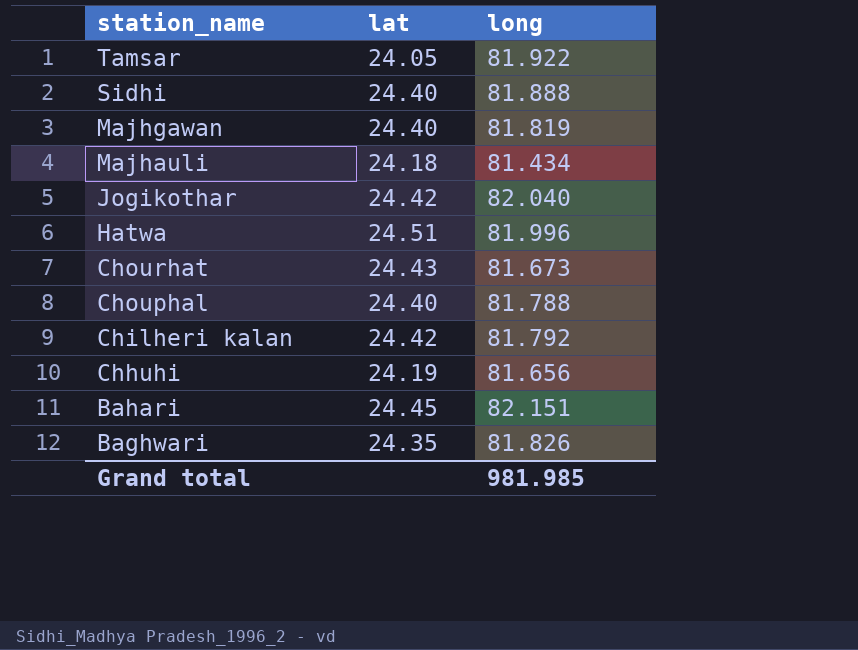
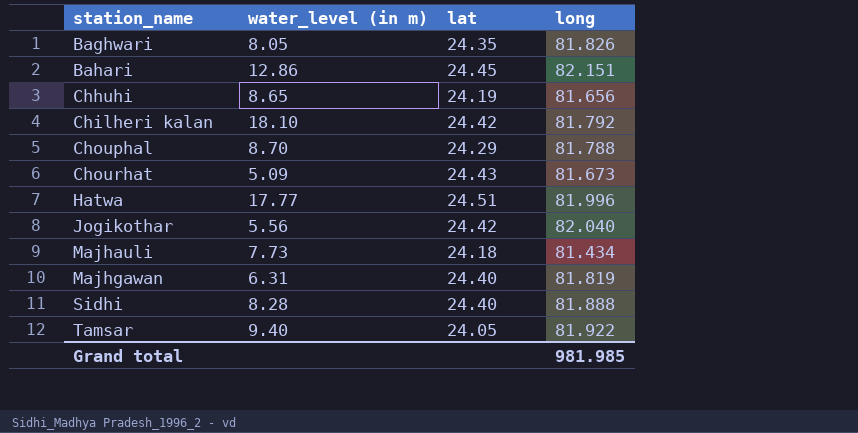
row order: station_name descending -> station_name ascending
column water_level (in m) | position: none -> 2
Chouphal | lat: 24.40 -> 24.29

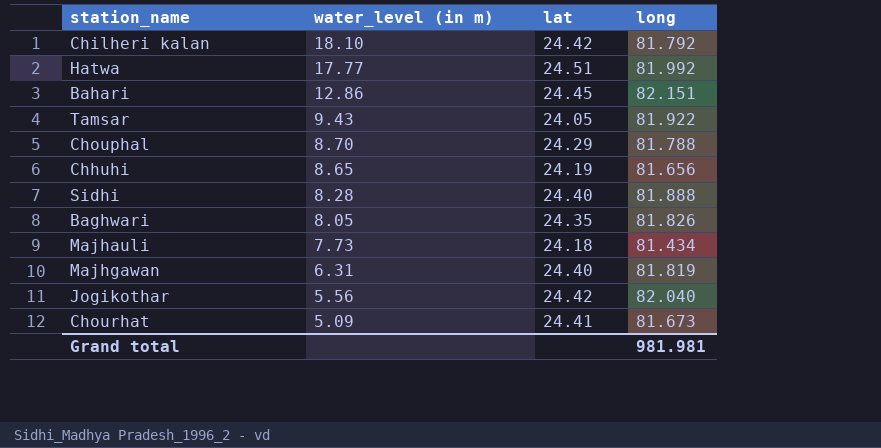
row order: station_name ascending -> water_level (in m) descending
Hatwa | long: 81.996 -> 81.992
Tamsar | water_level (in m): 9.40 -> 9.43
Chourhat | lat: 24.43 -> 24.41
Grand total | long: 981.985 -> 981.981

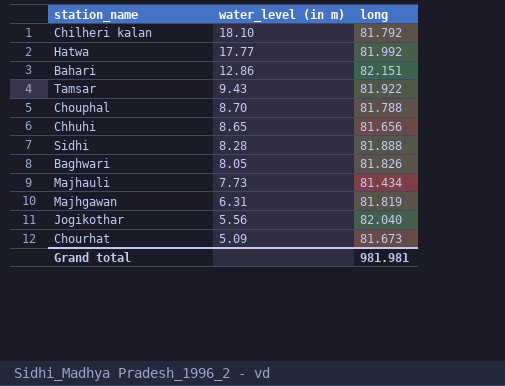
column lat | position: 3 -> none

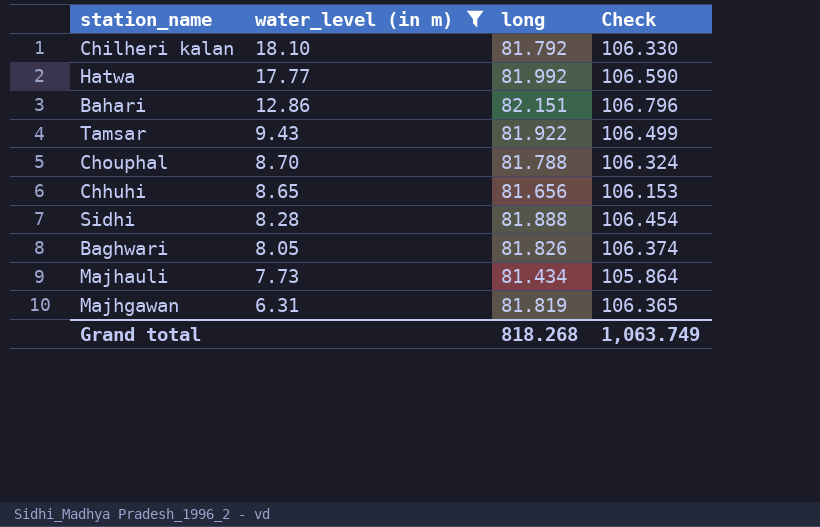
filter: none -> water_level (in m) >= 6.31
column Check | formula: none -> [long] * 1.3
Grand total | long: 981.981 -> 818.268

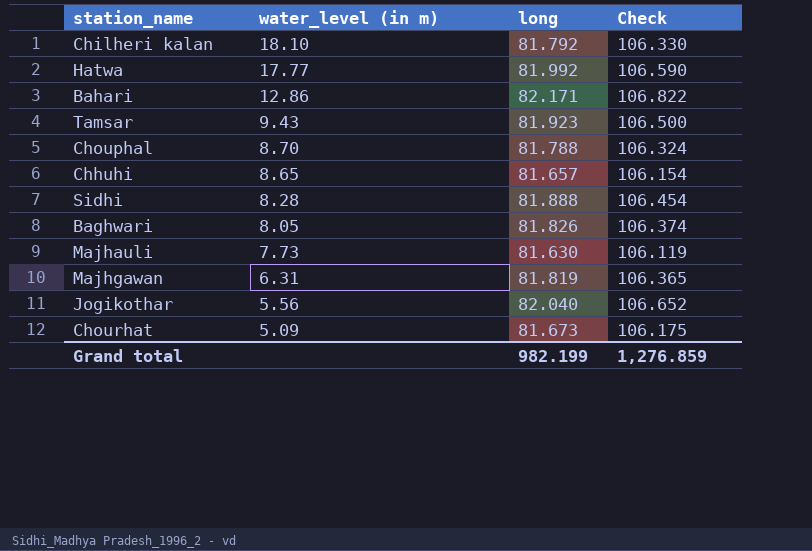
filter: water_level (in m) >= 6.31 -> none
Bahari | long: 82.151 -> 82.171
Bahari | Check: 106.796 -> 106.822
Tamsar | long: 81.922 -> 81.923
Tamsar | Check: 106.499 -> 106.500
Chhuhi | long: 81.656 -> 81.657
Chhuhi | Check: 106.153 -> 106.154
Majhauli | long: 81.434 -> 81.630
Majhauli | Check: 105.864 -> 106.119
Grand total | long: 818.268 -> 982.199
Grand total | Check: 1,063.749 -> 1,276.859

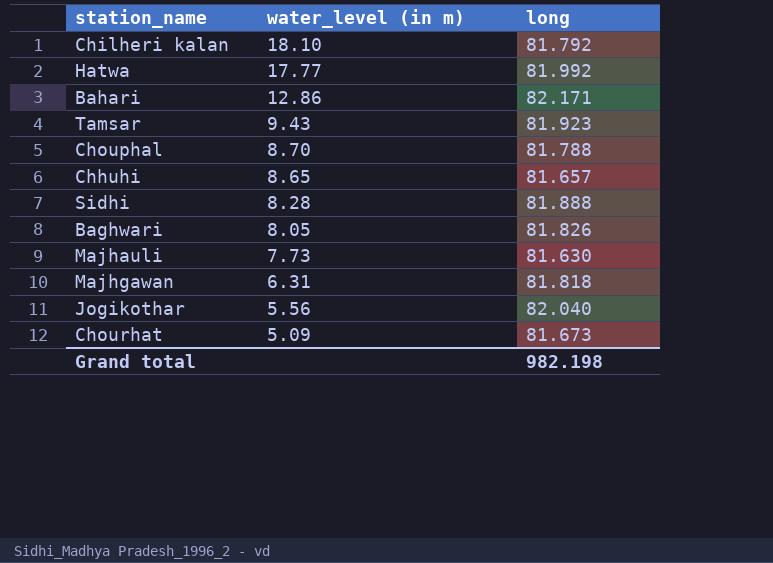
column Check | formula: [long] * 1.3 -> none
Majhgawan | long: 81.819 -> 81.818
Grand total | long: 982.199 -> 982.198

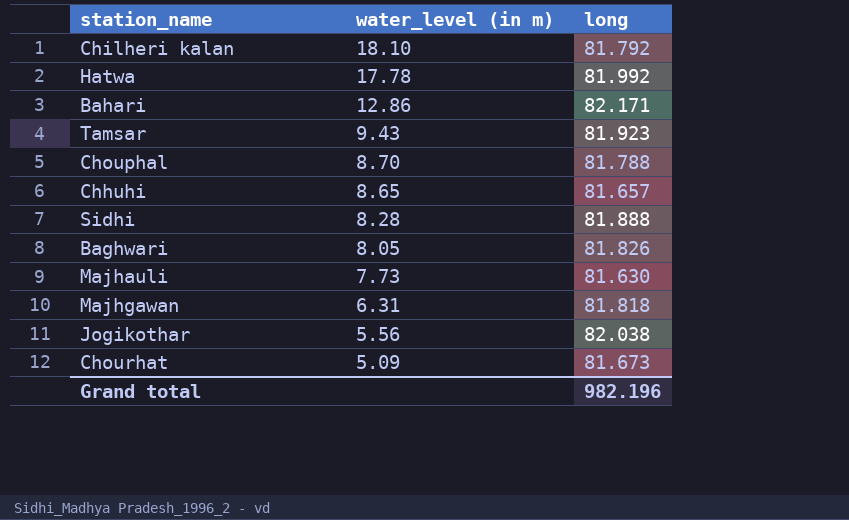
Hatwa | water_level (in m): 17.77 -> 17.78
Jogikothar | long: 82.040 -> 82.038
Grand total | long: 982.198 -> 982.196

